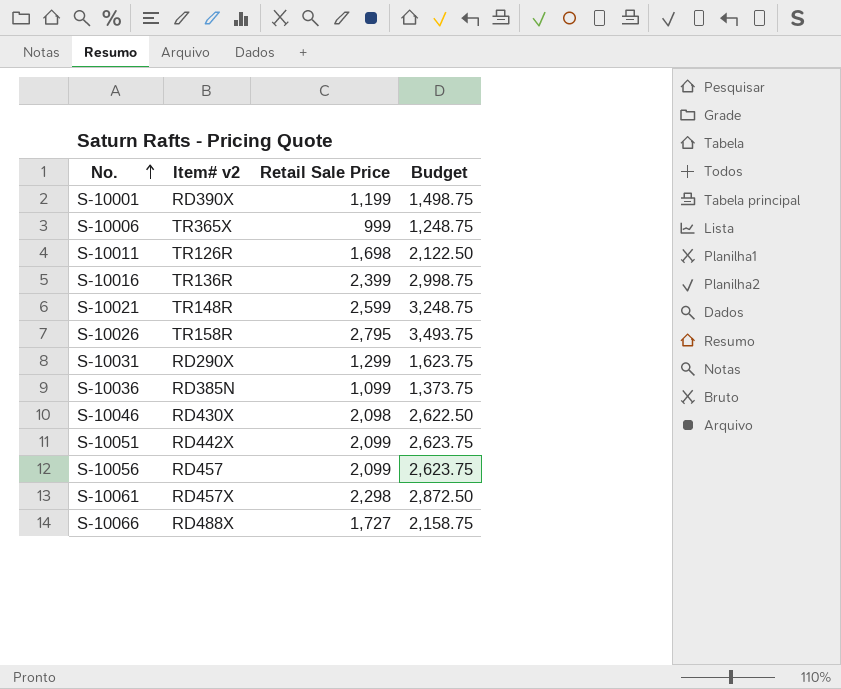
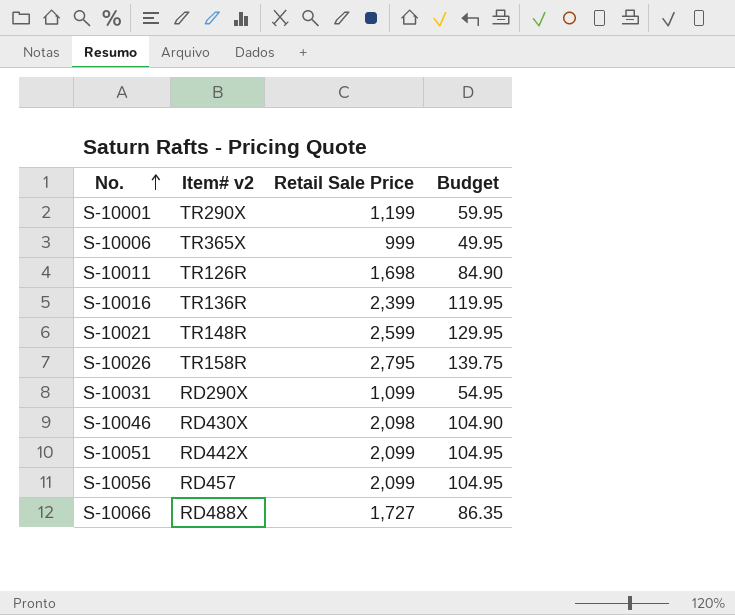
column Budget | formula: [Retail Sale Price] * 1.25 -> [Retail Sale Price] * 0.05
row S-10036: RD385N | 1,099 | 1,373.75 -> none
row S-10061: RD457X | 2,298 | 2,872.50 -> none
S-10001 | Item# v2: RD390X -> TR290X
S-10031 | Retail Sale Price: 1,299 -> 1,099

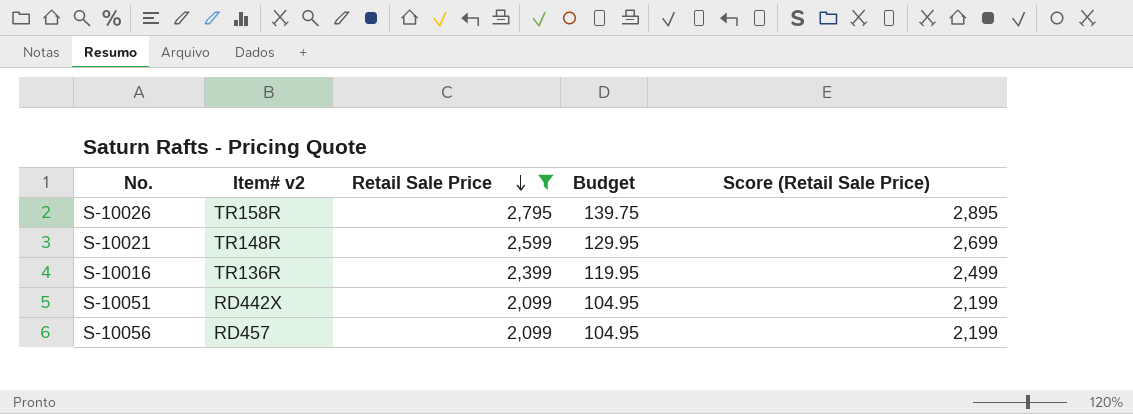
filter: none -> Retail Sale Price >= 2,099
row order: No. ascending -> Retail Sale Price descending
column Score (Retail Sale Price) | formula: none -> [Retail Sale Price] + 100

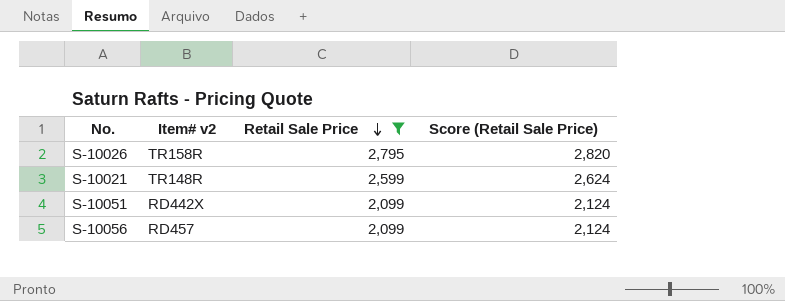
column Budget | formula: [Retail Sale Price] * 0.05 -> none
column Score (Retail Sale Price) | formula: [Retail Sale Price] + 100 -> [Retail Sale Price] + 25
row S-10016: TR136R | 2,399 | 119.95 | 2,499 -> none

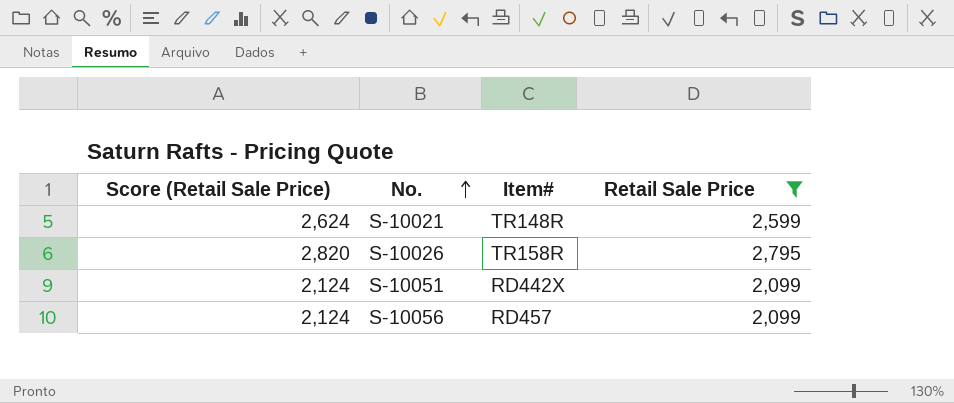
row order: Retail Sale Price descending -> No. ascending
column Score (Retail Sale Price) | position: 4 -> 1
column name: Item# v2 -> Item#

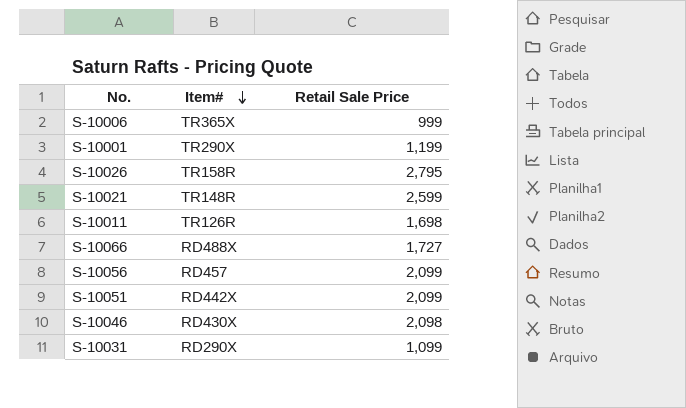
filter: Retail Sale Price >= 2,099 -> none
row order: No. ascending -> Item# descending
column Score (Retail Sale Price) | formula: [Retail Sale Price] + 25 -> none

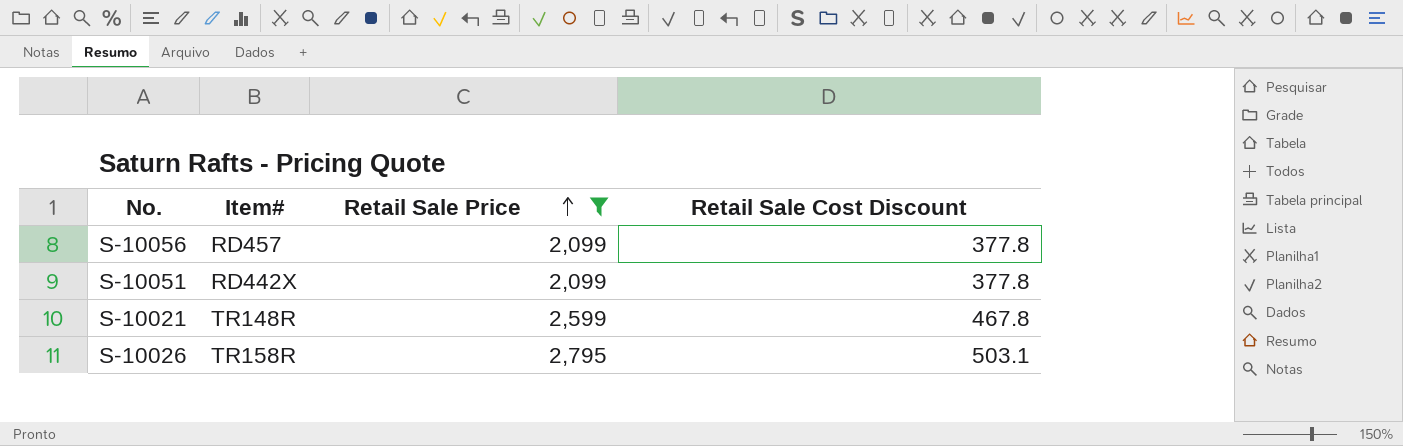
filter: none -> Retail Sale Price >= 2,099
row order: Item# descending -> Retail Sale Price ascending
column Retail Sale Cost Discount | formula: none -> [Retail Sale Price] * 0.18

